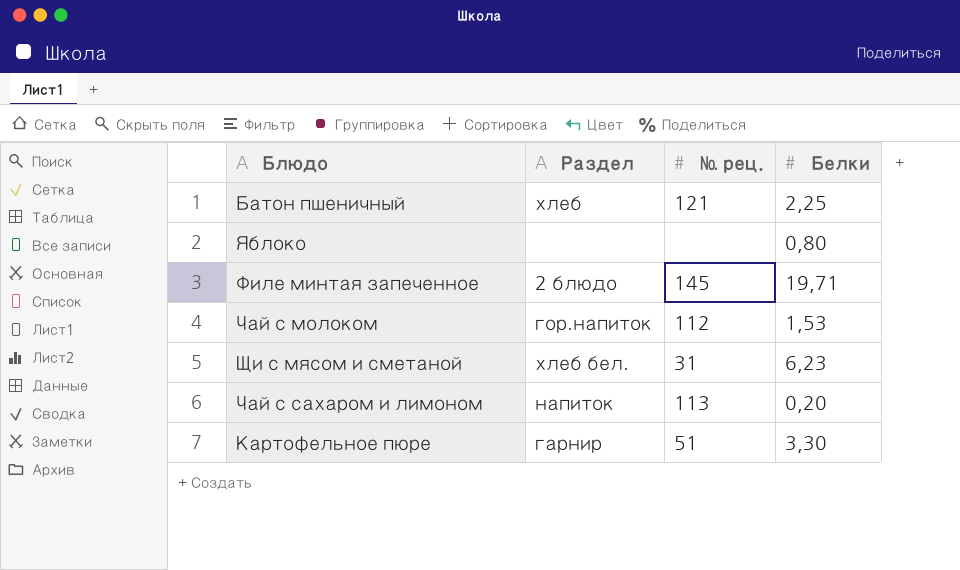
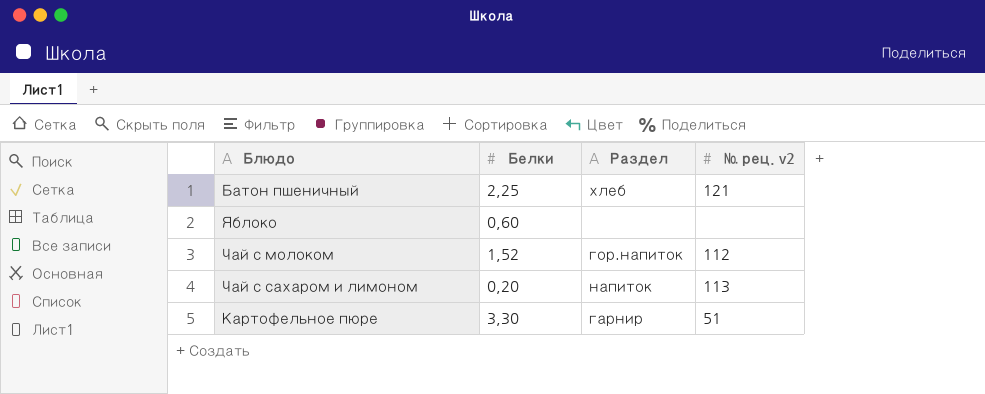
column Белки | position: 4 -> 2
column name: № рец. -> № рец. v2
row Филе минтая запеченное: 2 блюдо | 145 | 19,71 -> none
row Щи с мясом и сметаной: хлеб бел. | 31 | 6,23 -> none
Яблоко | Белки: 0,80 -> 0,60
Чай с молоком | Белки: 1,53 -> 1,52

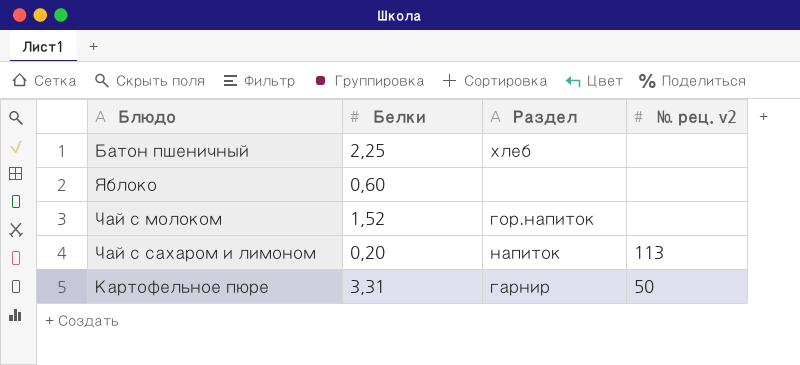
Батон пшеничный | № рец. v2: 121 -> none
Чай с молоком | № рец. v2: 112 -> none
Картофельное пюре | Белки: 3,30 -> 3,31
Картофельное пюре | № рец. v2: 51 -> 50

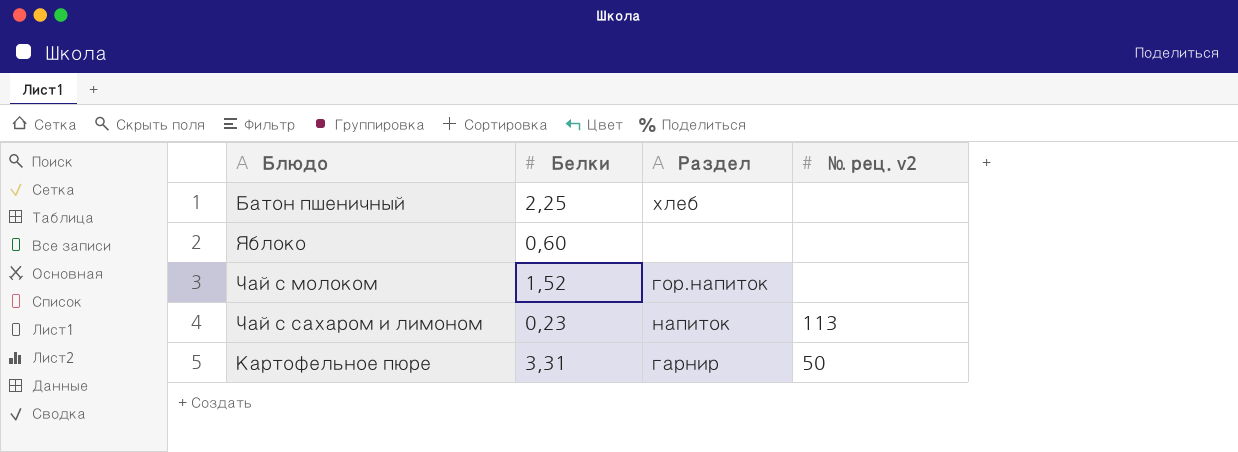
Чай с сахаром и лимоном | Белки: 0,20 -> 0,23

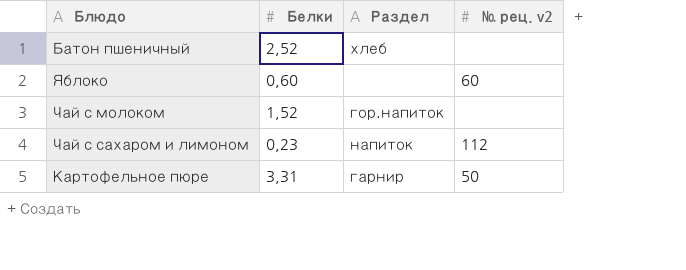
Батон пшеничный | Белки: 2,25 -> 2,52
Яблоко | № рец. v2: none -> 60
Чай с сахаром и лимоном | № рец. v2: 113 -> 112

